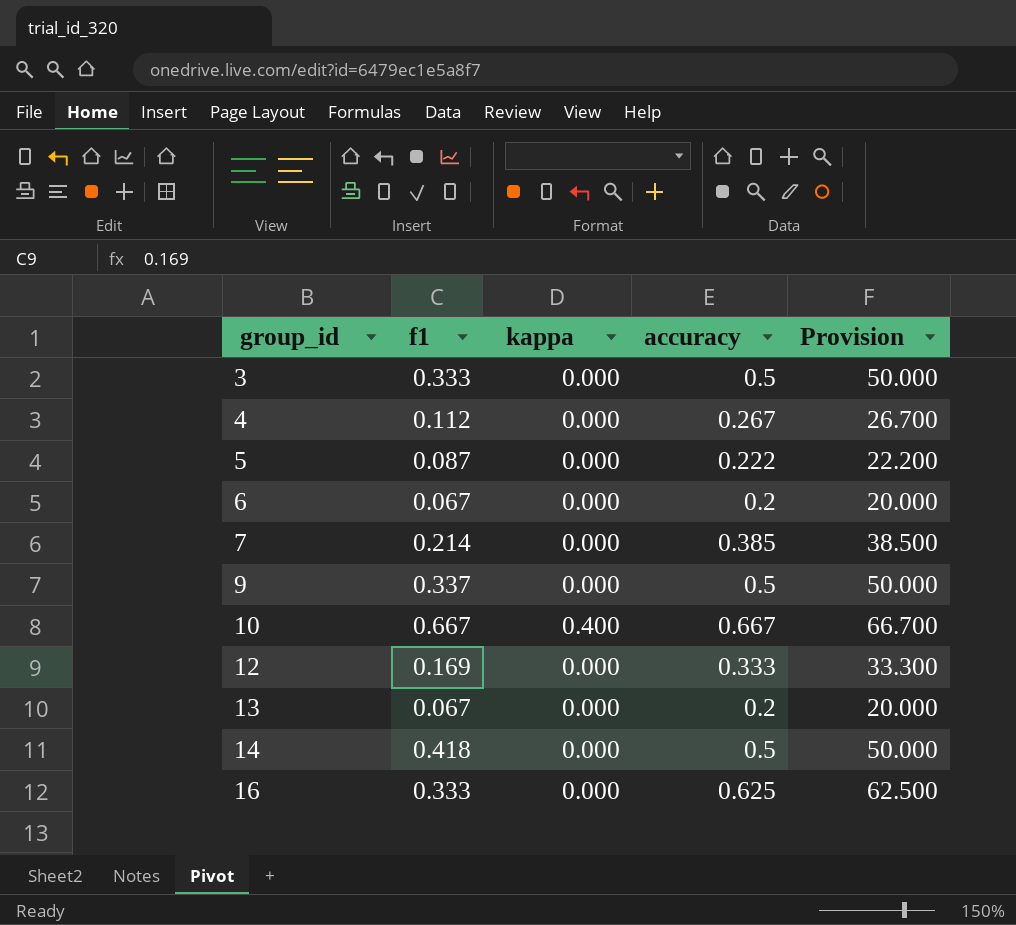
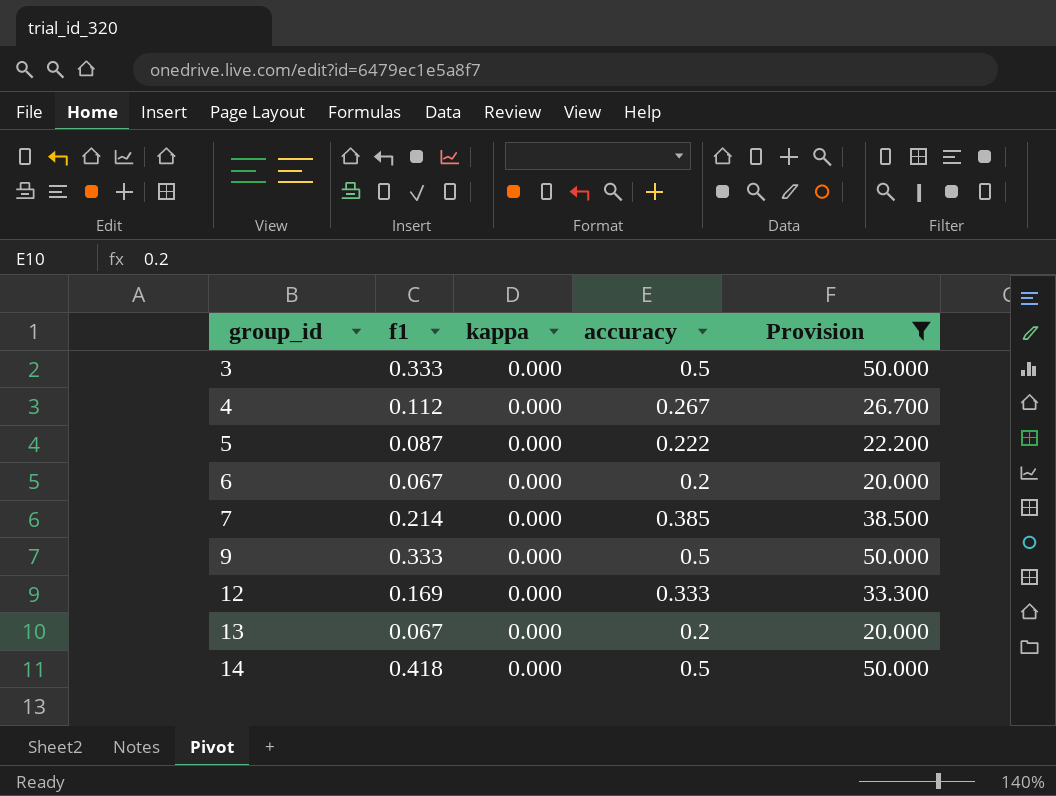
filter: none -> Provision <= 50.000
9 | f1: 0.337 -> 0.333

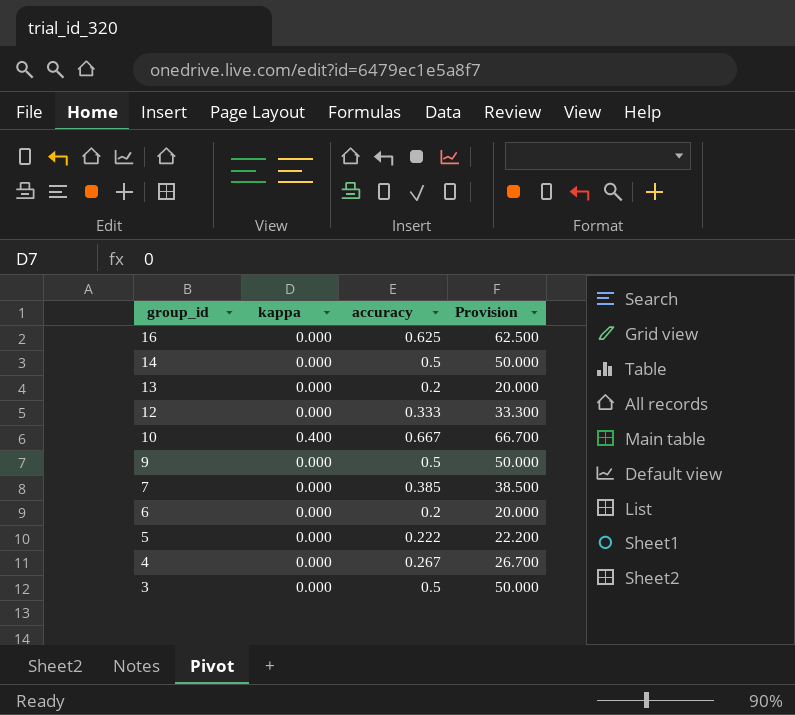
filter: Provision <= 50.000 -> none
row order: group_id ascending -> group_id descending
column f1 | position: 2 -> none

